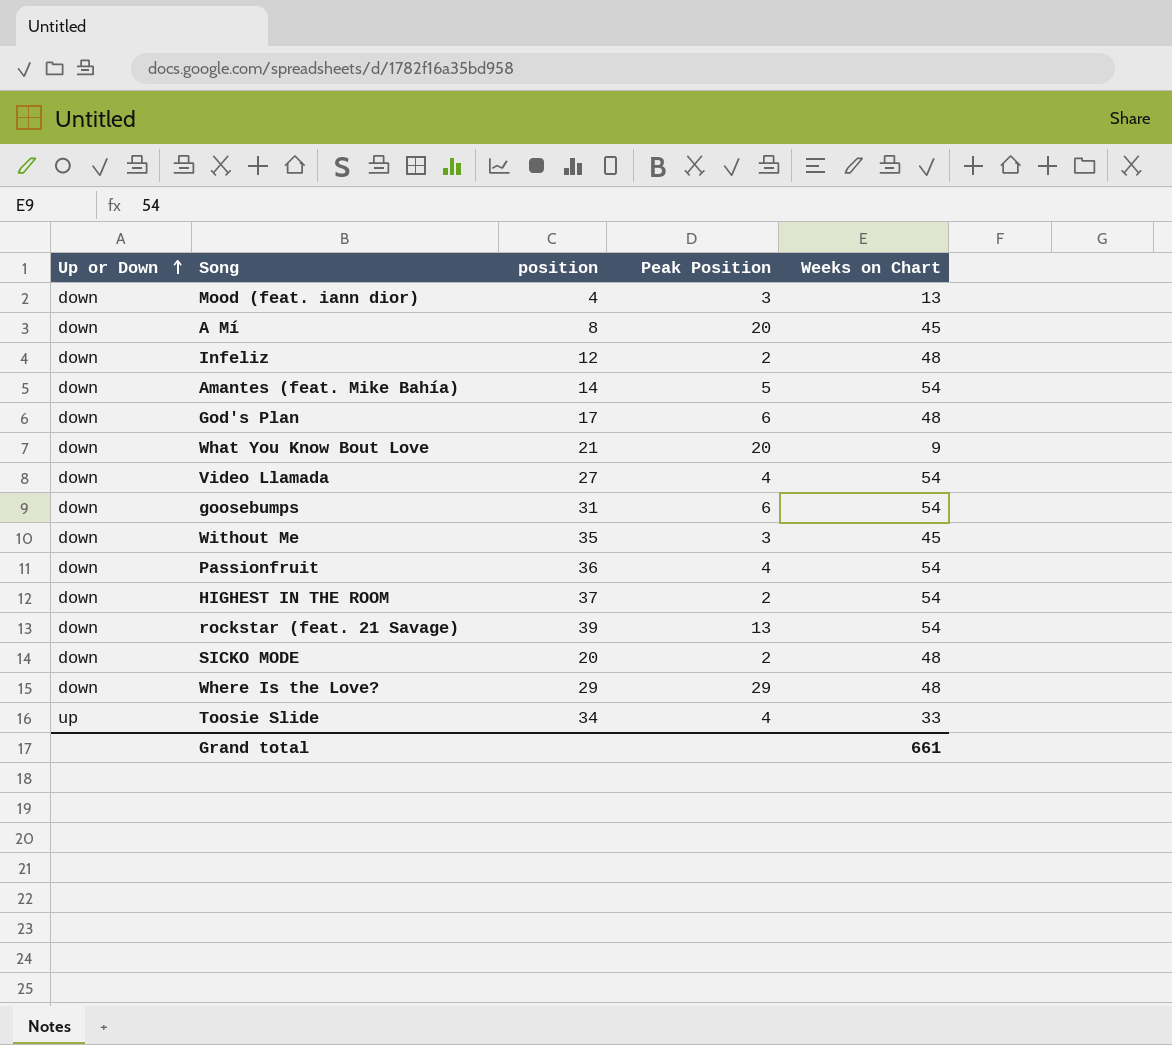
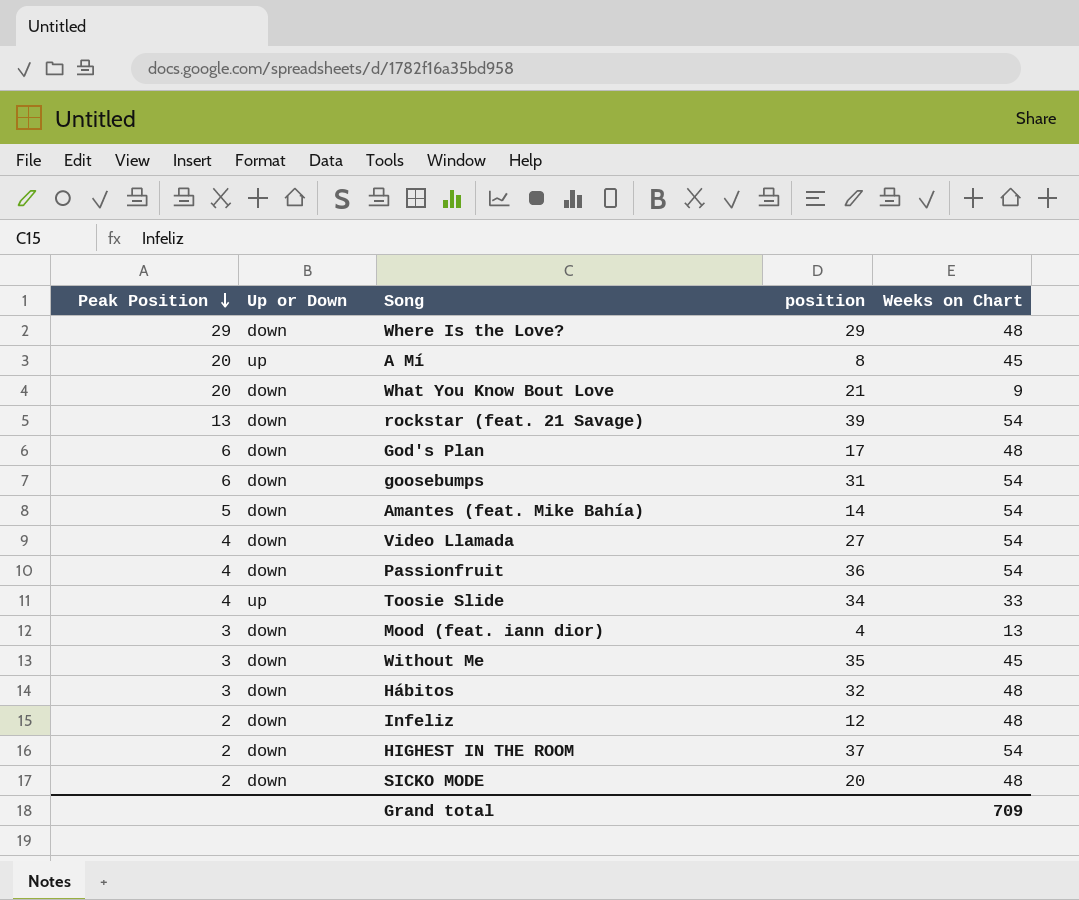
row order: Up or Down ascending -> Peak Position descending
column Peak Position | position: 4 -> 1
A Mí | Up or Down: down -> up
row Hábitos: none -> 3 | down | 32 | 48
Grand total | Weeks on Chart: 661 -> 709

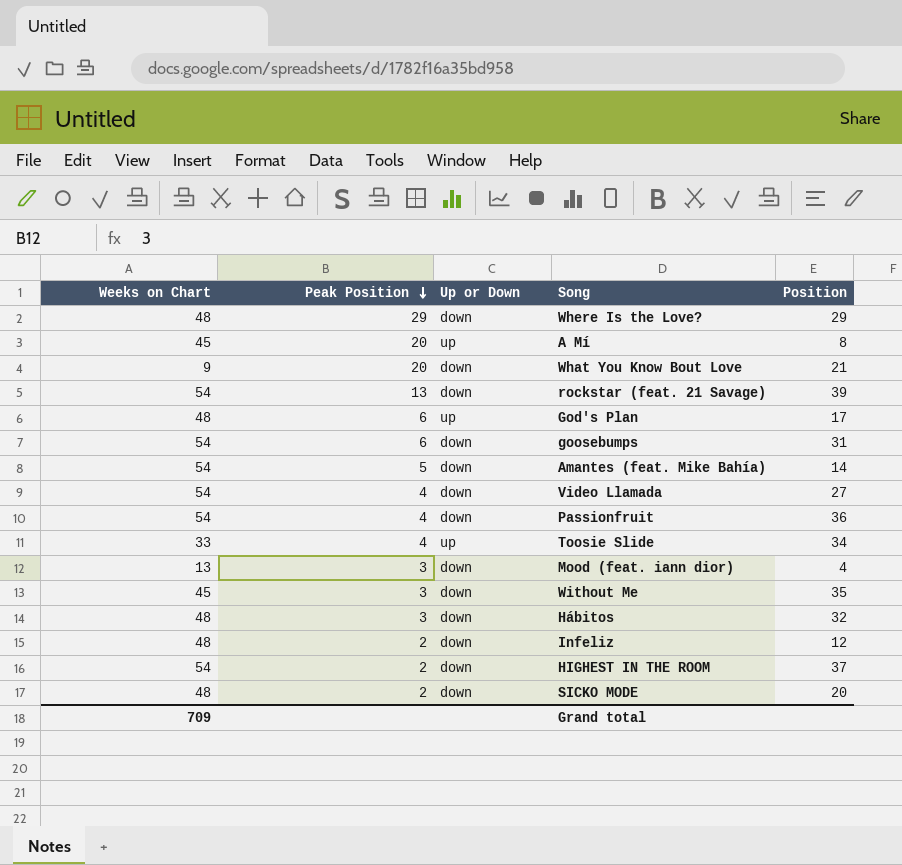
column Weeks on Chart | position: 5 -> 1
column name: position -> Position
God's Plan | Up or Down: down -> up

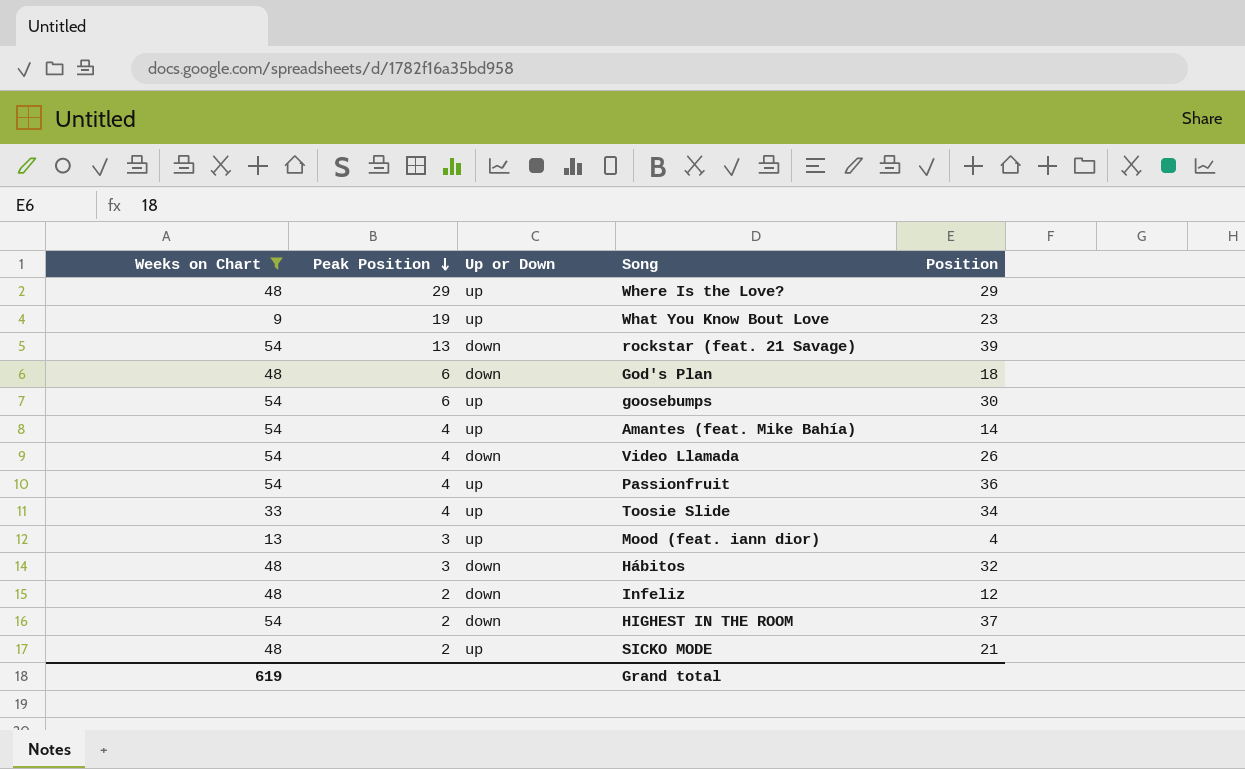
filter: none -> Weeks on Chart != 45
Where Is the Love? | Up or Down: down -> up
What You Know Bout Love | Peak Position: 20 -> 19
What You Know Bout Love | Up or Down: down -> up
What You Know Bout Love | Position: 21 -> 23
God's Plan | Up or Down: up -> down
God's Plan | Position: 17 -> 18
goosebumps | Up or Down: down -> up
goosebumps | Position: 31 -> 30
Amantes (feat. Mike Bahía) | Peak Position: 5 -> 4
Amantes (feat. Mike Bahía) | Up or Down: down -> up
Video Llamada | Position: 27 -> 26
Passionfruit | Up or Down: down -> up
Mood (feat. iann dior) | Up or Down: down -> up
SICKO MODE | Up or Down: down -> up
SICKO MODE | Position: 20 -> 21
Grand total | Weeks on Chart: 709 -> 619

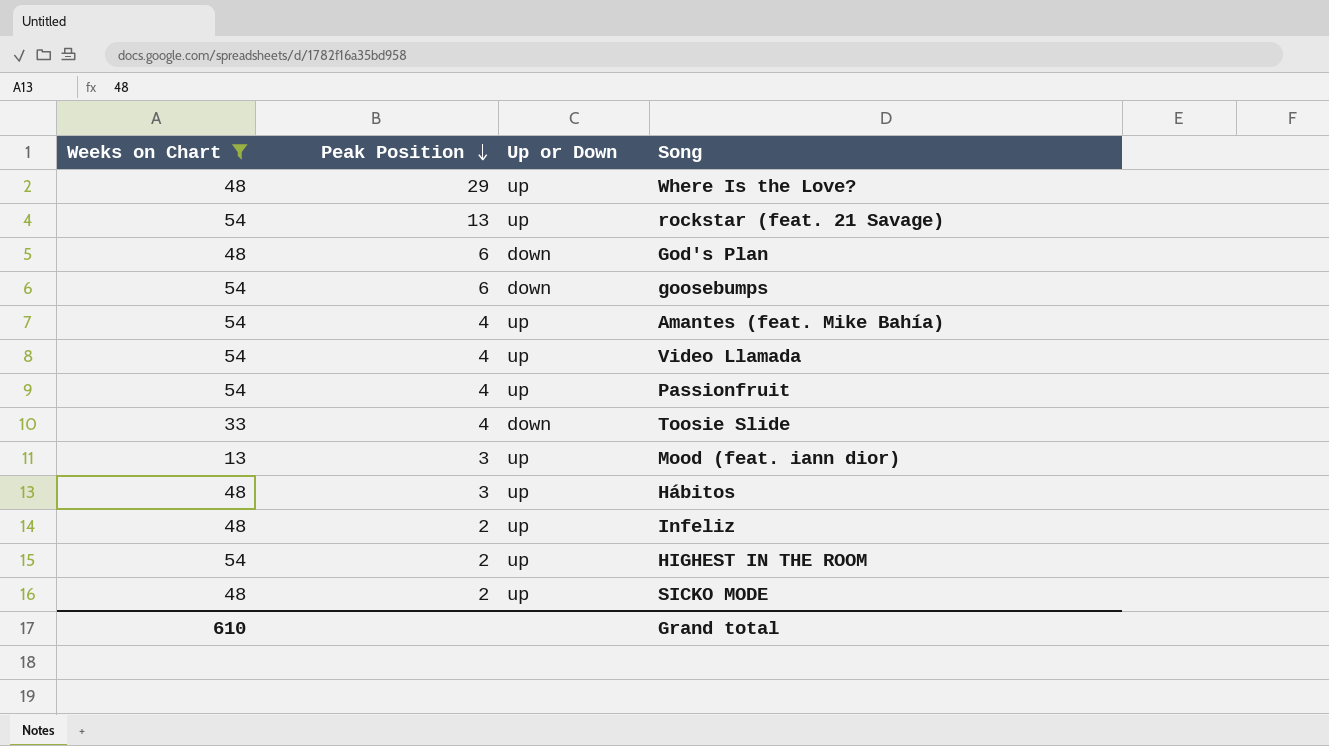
column Position | position: 5 -> none
row What You Know Bout Love: 9 | 19 | up | 23 -> none
rockstar (feat. 21 Savage) | Up or Down: down -> up
goosebumps | Up or Down: up -> down
Video Llamada | Up or Down: down -> up
Toosie Slide | Up or Down: up -> down
Hábitos | Up or Down: down -> up
Infeliz | Up or Down: down -> up
HIGHEST IN THE ROOM | Up or Down: down -> up
Grand total | Weeks on Chart: 619 -> 610

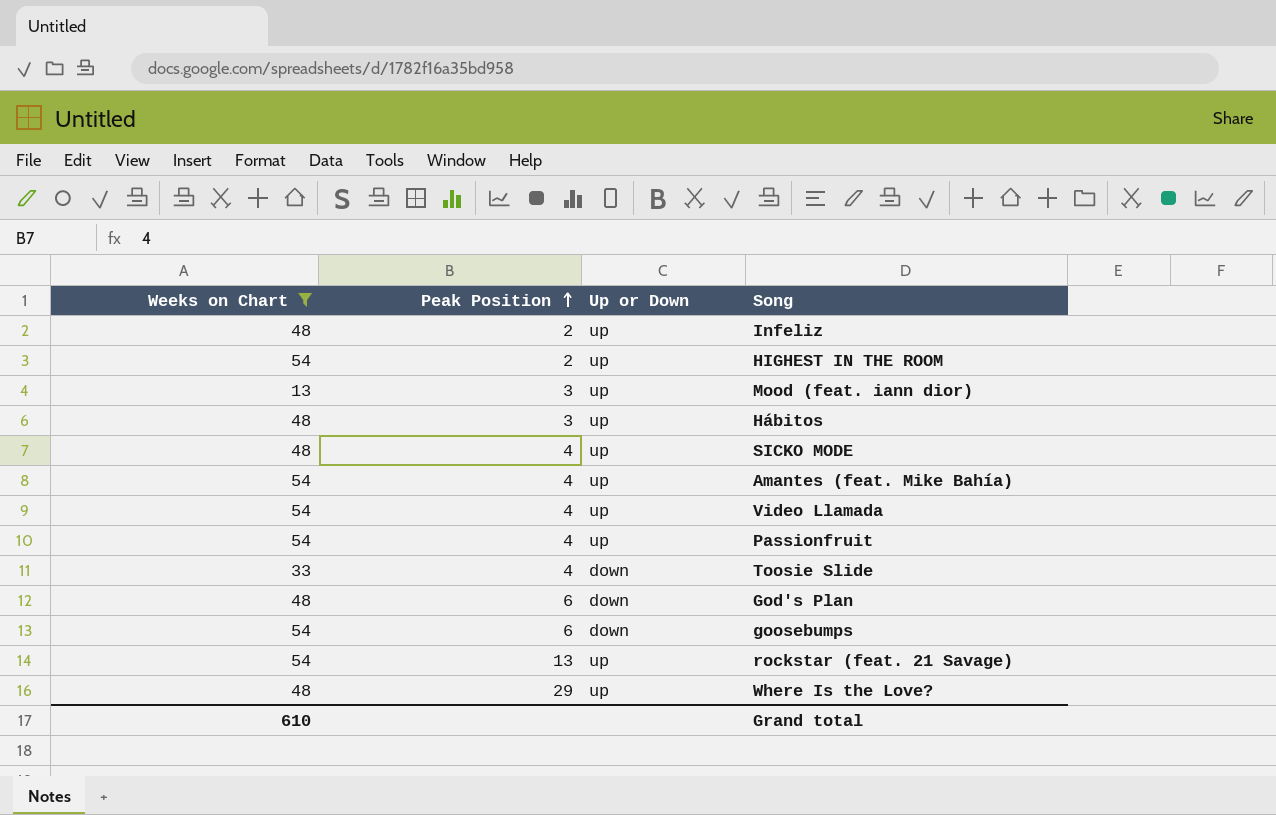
row order: Peak Position descending -> Peak Position ascending
SICKO MODE | Peak Position: 2 -> 4

